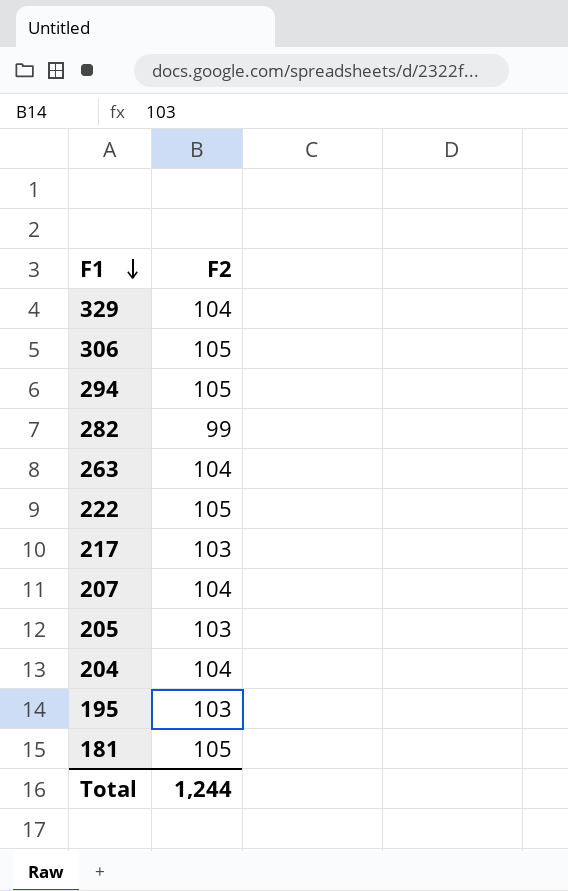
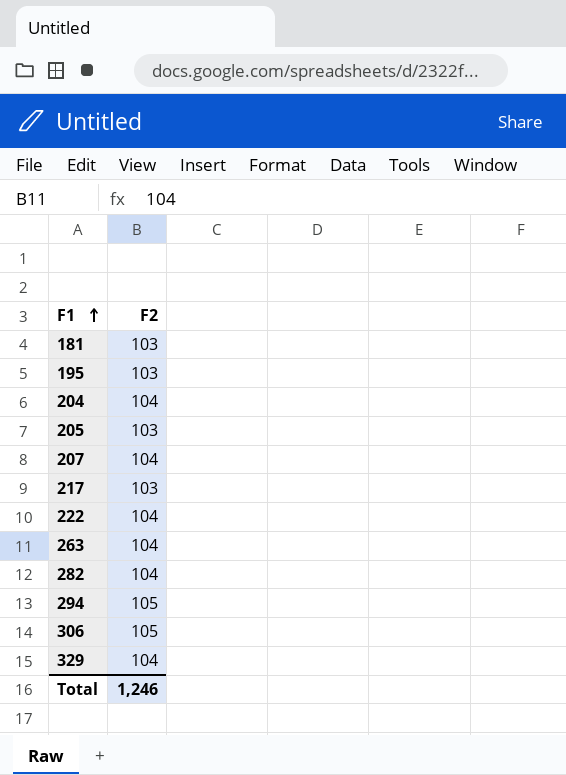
row order: F1 descending -> F1 ascending
181 | F2: 105 -> 103
222 | F2: 105 -> 104
282 | F2: 99 -> 104
Total | F2: 1,244 -> 1,246

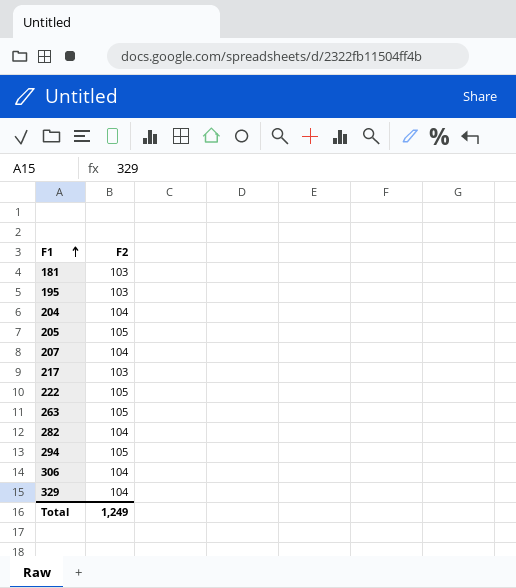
205 | F2: 103 -> 105
222 | F2: 104 -> 105
263 | F2: 104 -> 105
306 | F2: 105 -> 104
Total | F2: 1,246 -> 1,249

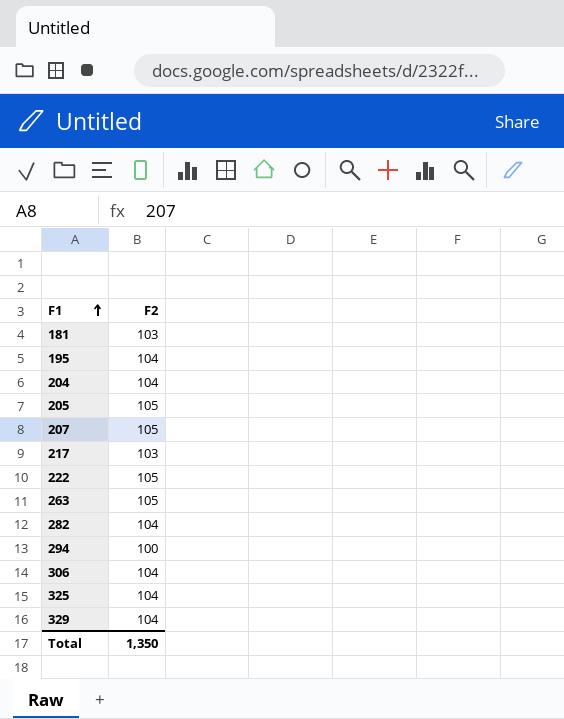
195 | F2: 103 -> 104
207 | F2: 104 -> 105
294 | F2: 105 -> 100
row 325: none -> 104
Total | F2: 1,249 -> 1,350

